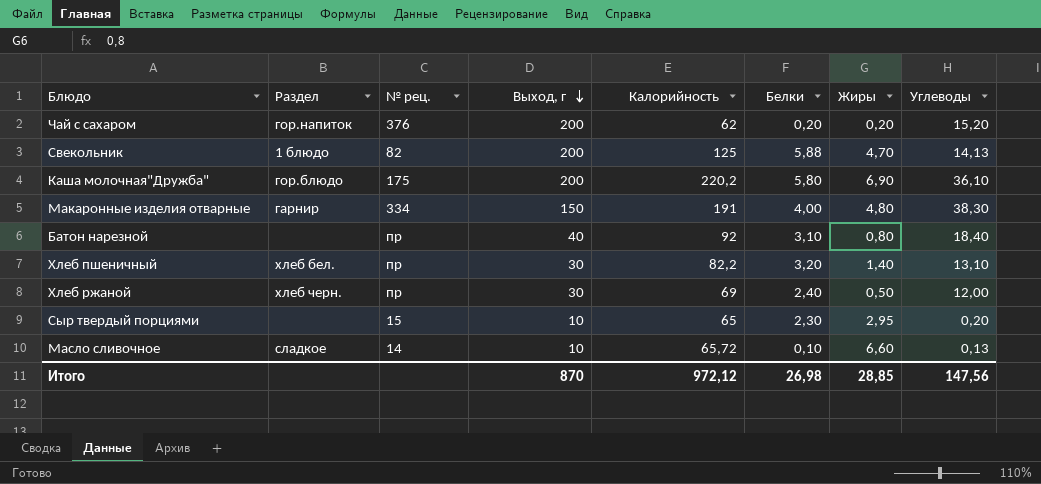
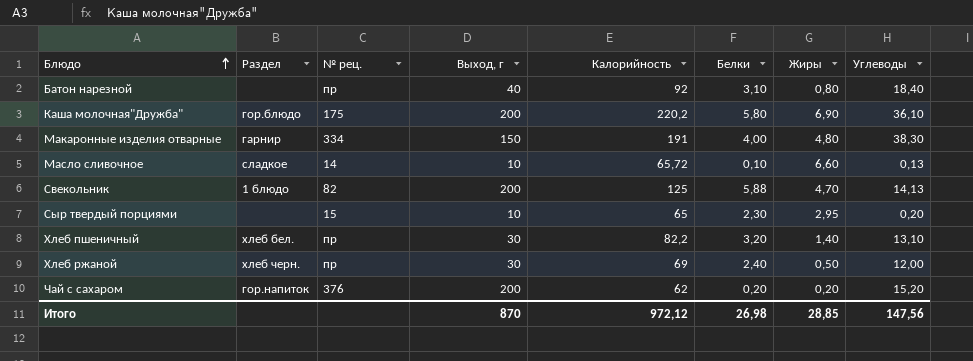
row order: Выход, г descending -> Блюдо ascending

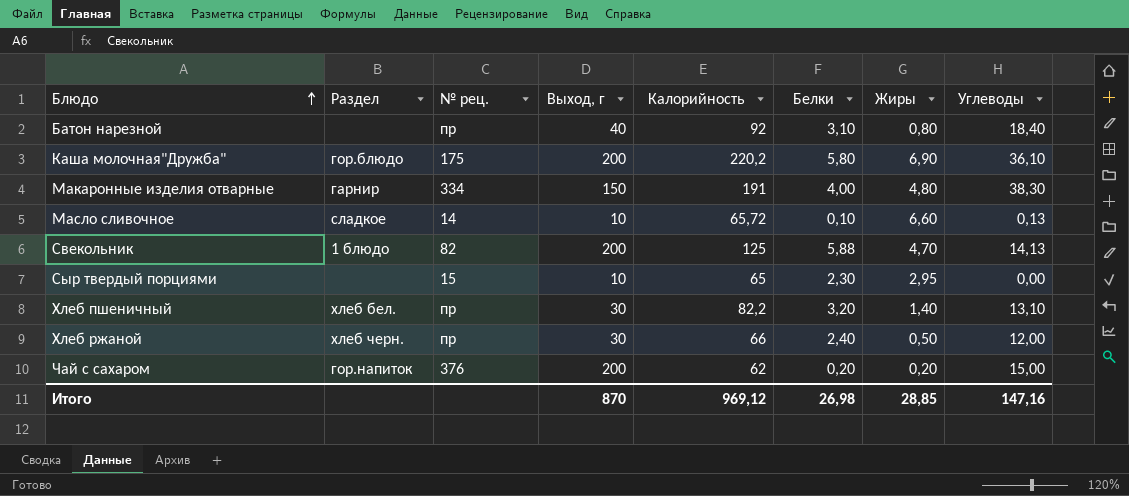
Сыр твердый порциями | Углеводы: 0,20 -> 0,00
Хлеб ржаной | Калорийность: 69 -> 66
Чай с сахаром | Углеводы: 15,20 -> 15,00
Итого | Калорийность: 972,12 -> 969,12
Итого | Углеводы: 147,56 -> 147,16

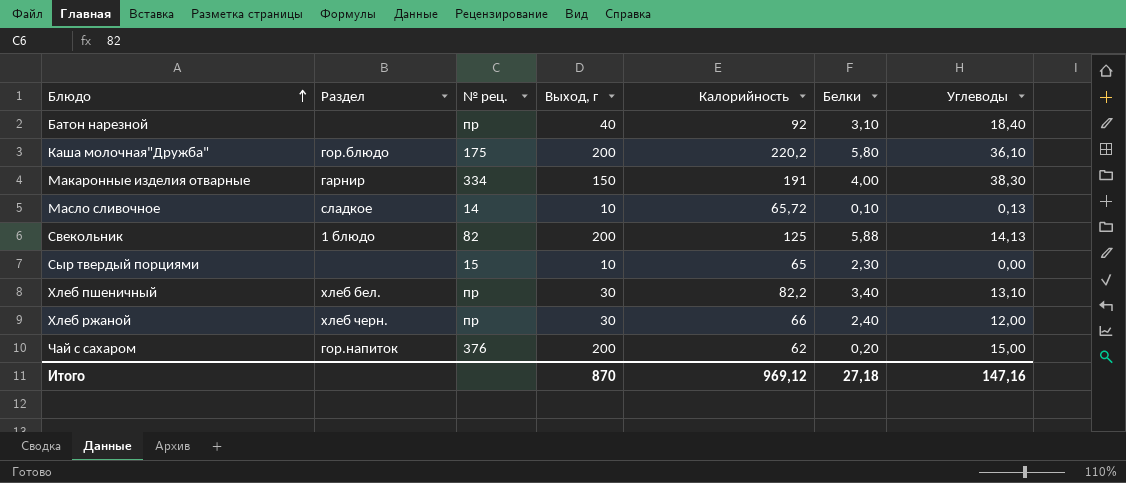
column Жиры | position: 7 -> none
Хлеб пшеничный | Белки: 3,20 -> 3,40
Итого | Белки: 26,98 -> 27,18

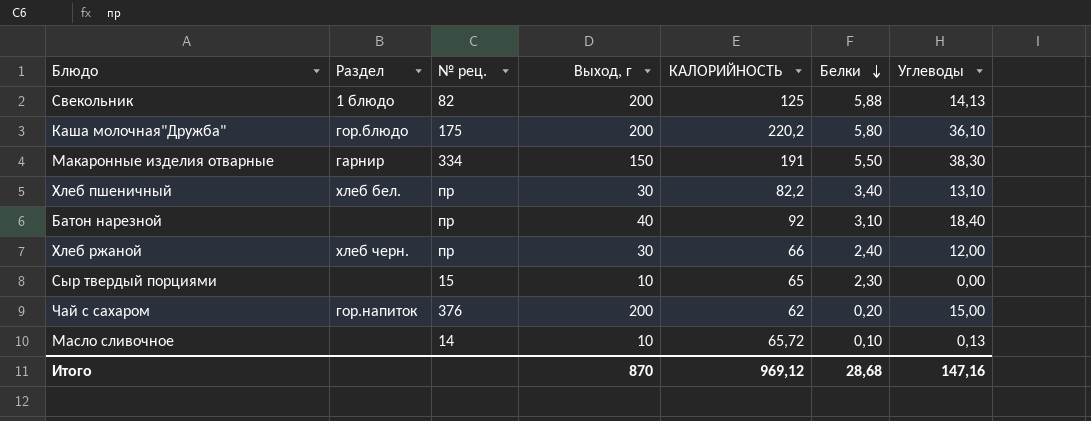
row order: Блюдо ascending -> Белки descending
column name: Калорийность -> КАЛОРИЙНОСТЬ
Макаронные изделия отварные | Белки: 4,00 -> 5,50
Масло сливочное | Раздел: сладкое -> none
Итого | Белки: 27,18 -> 28,68

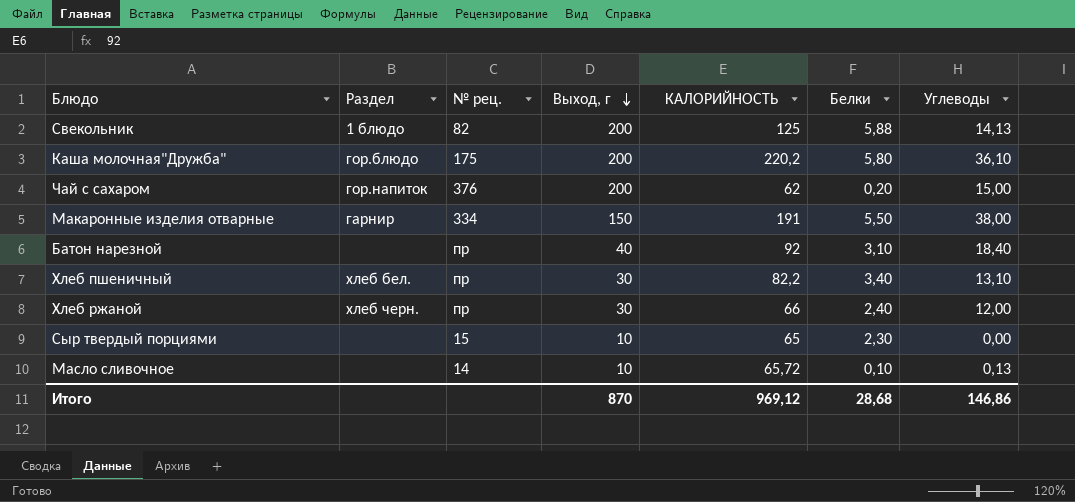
row order: Белки descending -> Выход, г descending
Макаронные изделия отварные | Углеводы: 38,30 -> 38,00
Итого | Углеводы: 147,16 -> 146,86

